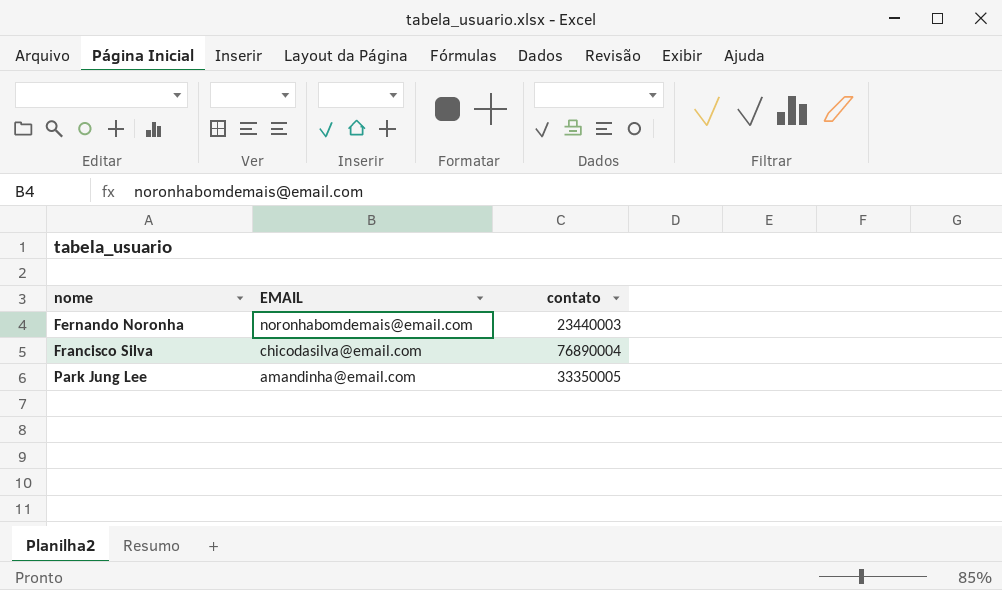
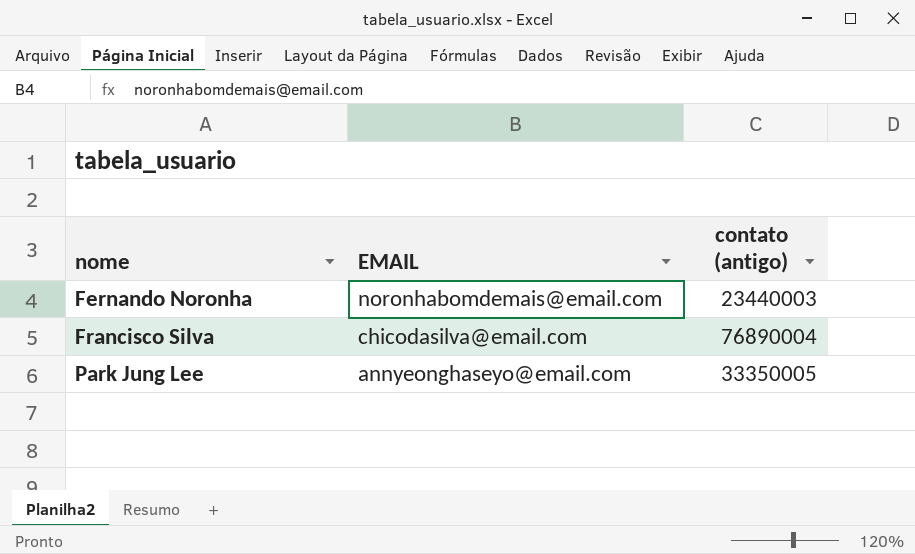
column name: contato -> contato (antigo)
Park Jung Lee | EMAIL: amandinha@email.com -> annyeonghaseyo@email.com

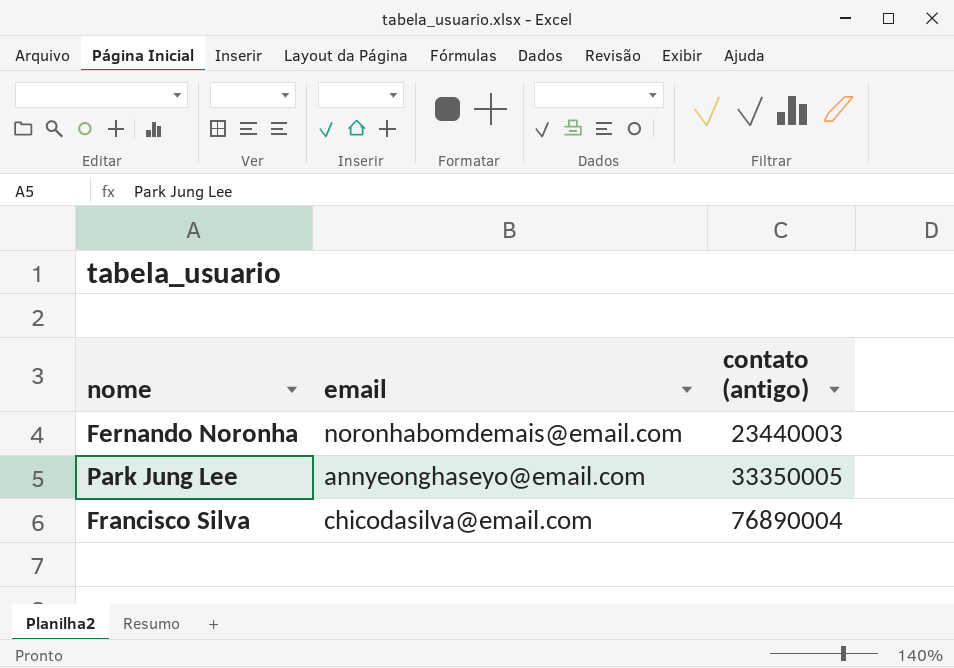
row order: nome ascending -> contato (antigo) ascending
column name: EMAIL -> email

